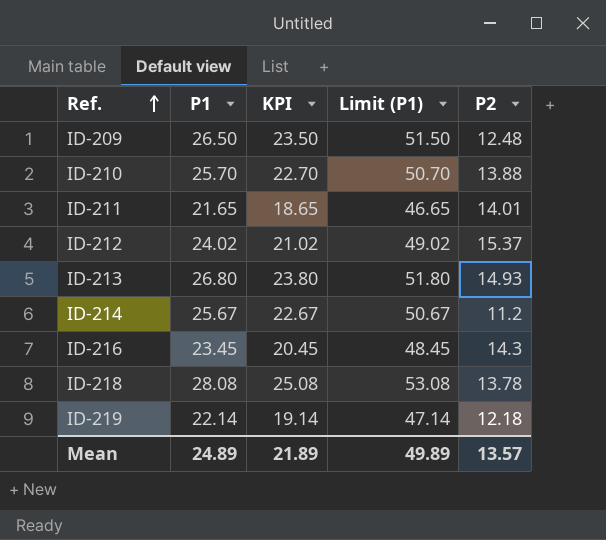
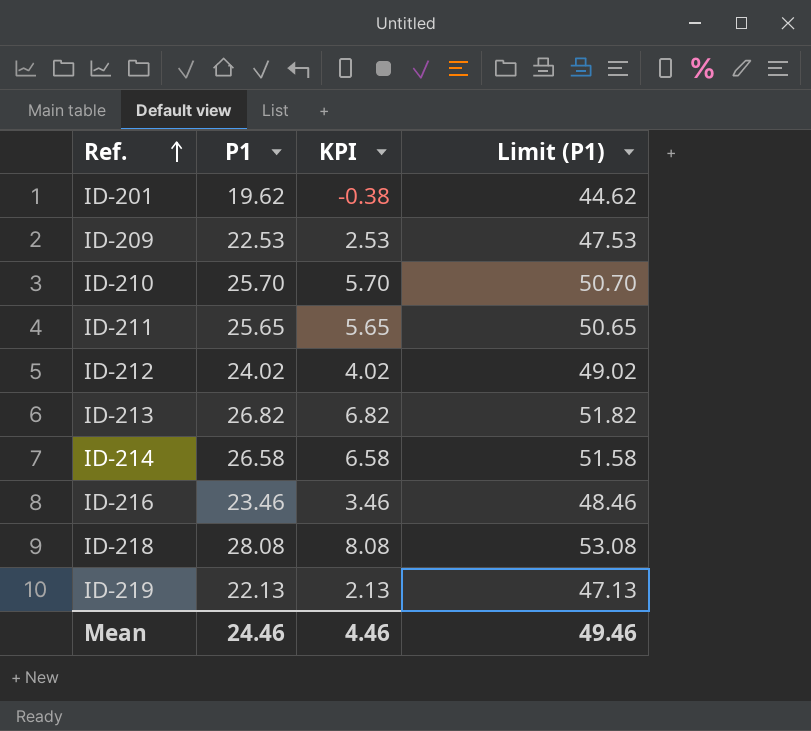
column P2 | position: 5 -> none
column KPI | formula: [P1] - 3 -> [P1] - 20
row ID-201: none -> 19.62 | -0.38 | 44.62
ID-209 | P1: 26.50 -> 22.53
ID-209 | Limit (P1): 51.50 -> 47.53
ID-211 | P1: 21.65 -> 25.65
ID-211 | Limit (P1): 46.65 -> 50.65
ID-213 | P1: 26.80 -> 26.82
ID-213 | Limit (P1): 51.80 -> 51.82
ID-214 | P1: 25.67 -> 26.58
ID-214 | Limit (P1): 50.67 -> 51.58
ID-216 | P1: 23.45 -> 23.46
ID-216 | Limit (P1): 48.45 -> 48.46
ID-219 | P1: 22.14 -> 22.13
ID-219 | Limit (P1): 47.14 -> 47.13
Mean | P1: 24.89 -> 24.46
Mean | KPI: 21.89 -> 4.46
Mean | Limit (P1): 49.89 -> 49.46

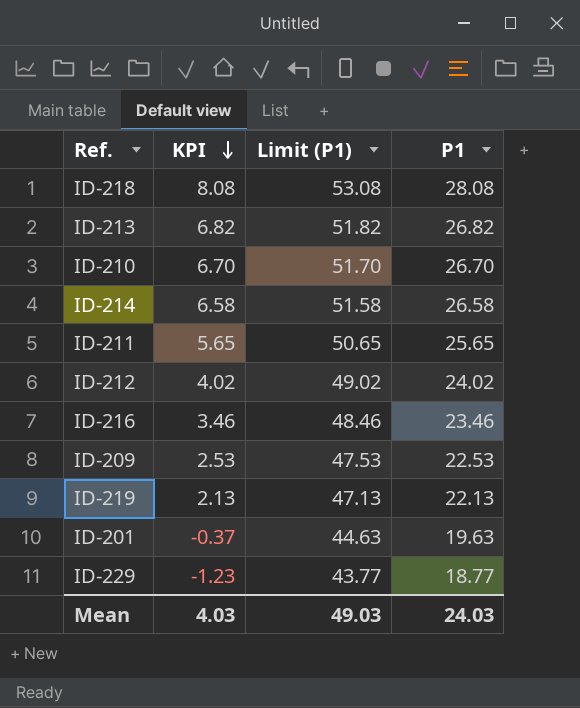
row order: Ref. ascending -> KPI descending
column P1 | position: 2 -> 4
ID-210 | KPI: 5.70 -> 6.70
ID-210 | Limit (P1): 50.70 -> 51.70
ID-210 | P1: 25.70 -> 26.70
ID-201 | KPI: -0.38 -> -0.37
ID-201 | Limit (P1): 44.62 -> 44.63
ID-201 | P1: 19.62 -> 19.63
row ID-229: none -> -1.23 | 43.77 | 18.77
Mean | KPI: 4.46 -> 4.03
Mean | Limit (P1): 49.46 -> 49.03
Mean | P1: 24.46 -> 24.03

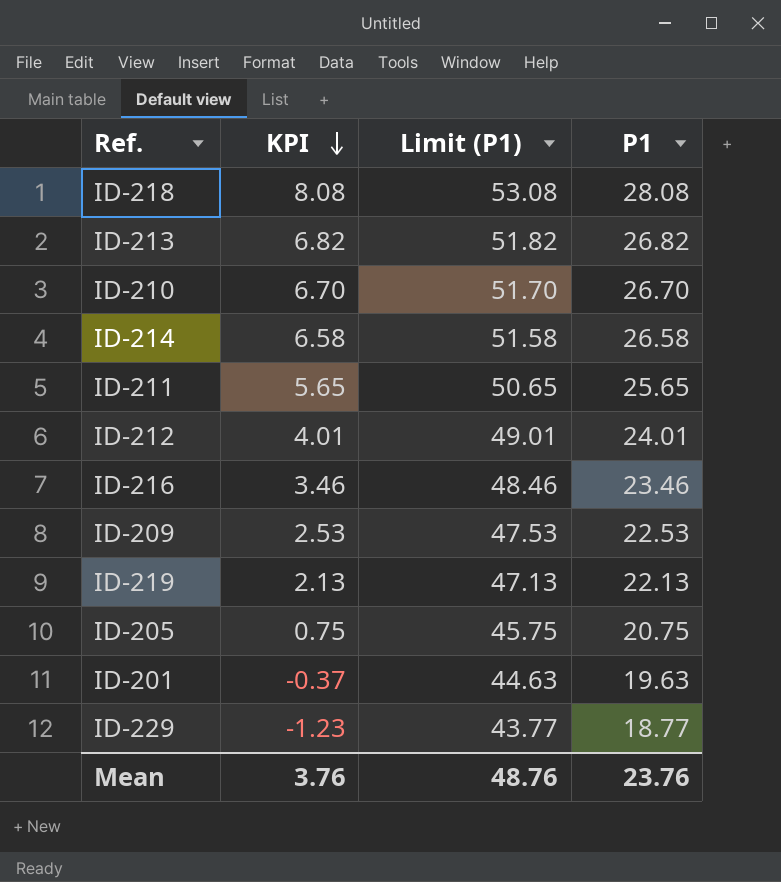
ID-212 | KPI: 4.02 -> 4.01
ID-212 | Limit (P1): 49.02 -> 49.01
ID-212 | P1: 24.02 -> 24.01
row ID-205: none -> 0.75 | 45.75 | 20.75
Mean | KPI: 4.03 -> 3.76
Mean | Limit (P1): 49.03 -> 48.76
Mean | P1: 24.03 -> 23.76

